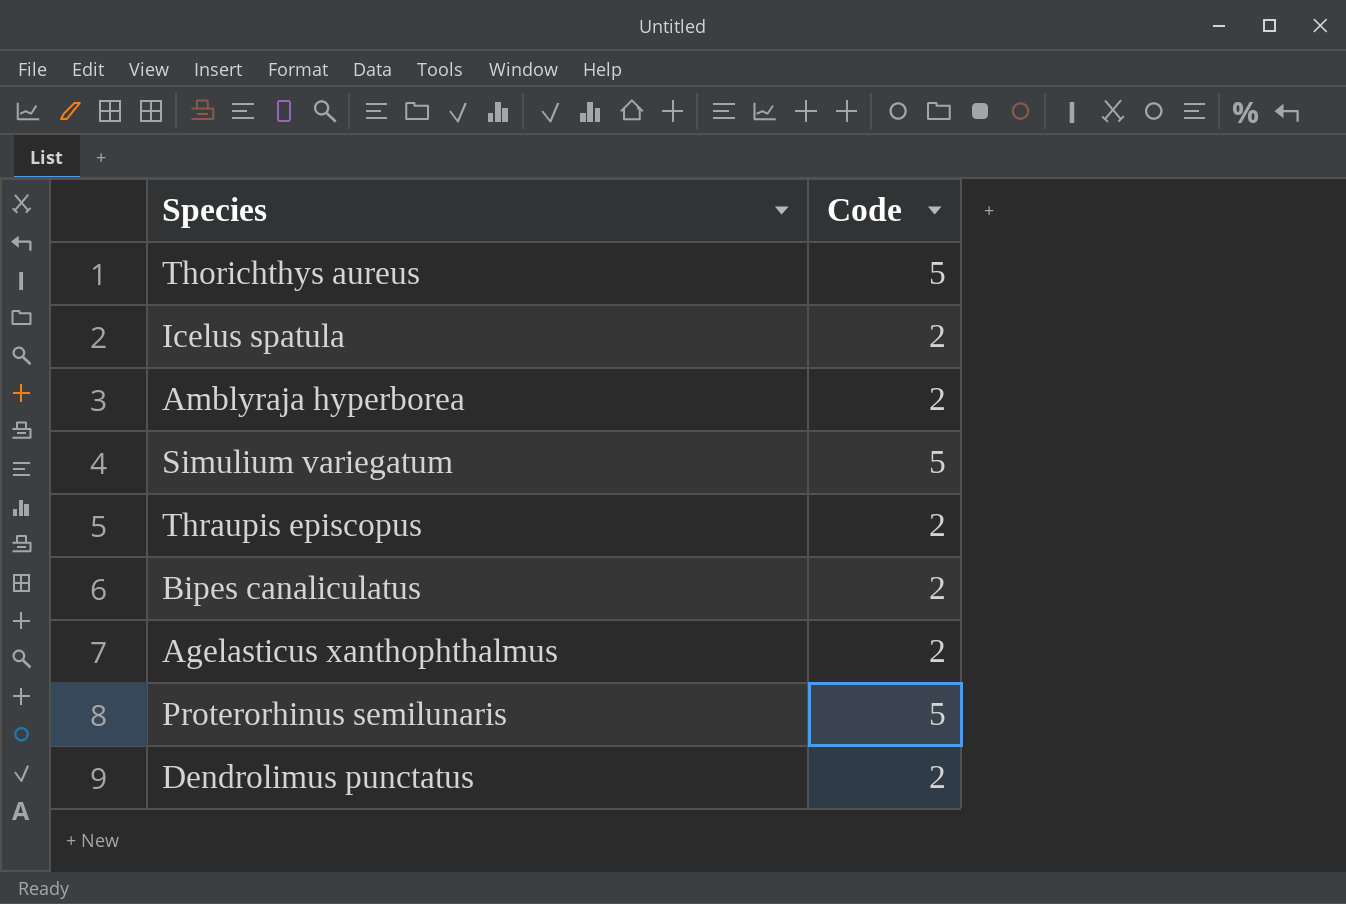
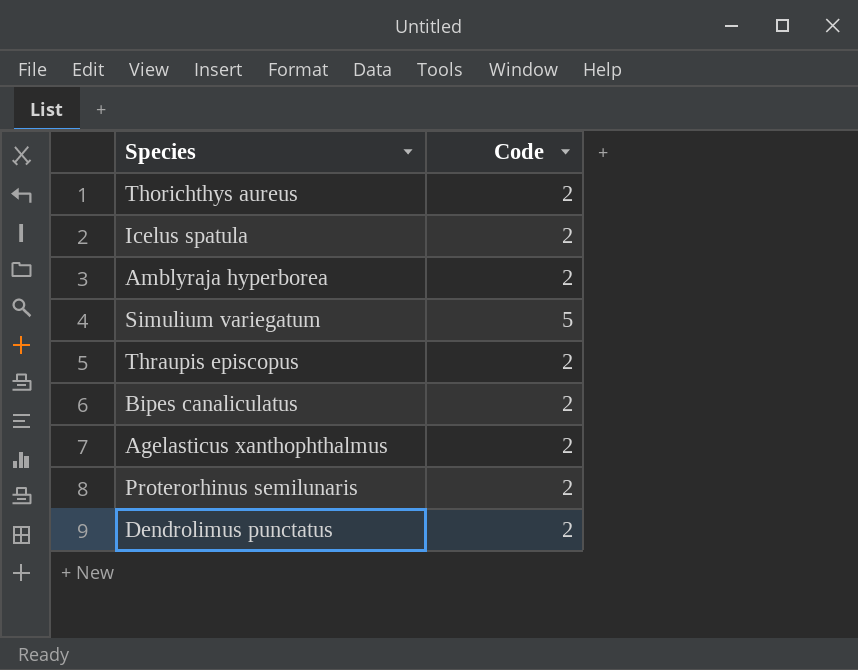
Thorichthys aureus | Code: 5 -> 2
Proterorhinus semilunaris | Code: 5 -> 2

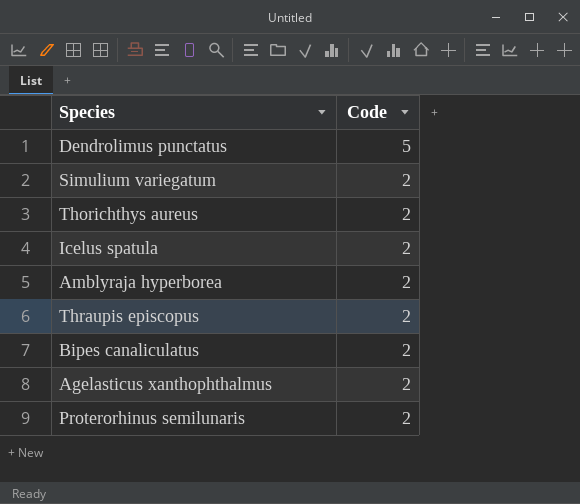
row order: none -> Code descending
Dendrolimus punctatus | Code: 2 -> 5
Simulium variegatum | Code: 5 -> 2

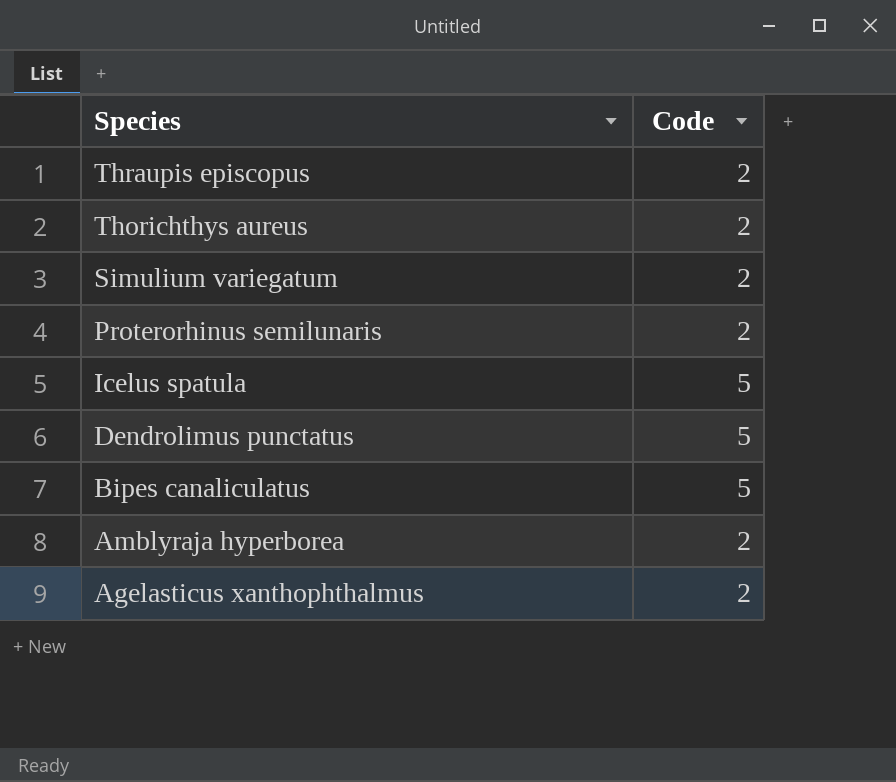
row order: Code descending -> Species descending
Icelus spatula | Code: 2 -> 5
Bipes canaliculatus | Code: 2 -> 5

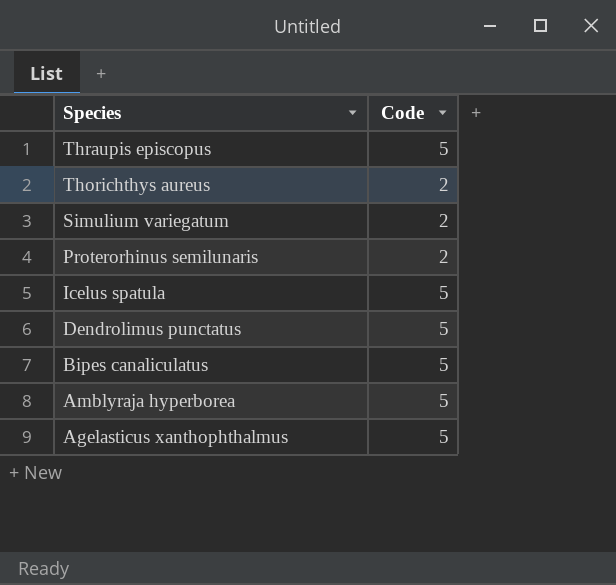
Thraupis episcopus | Code: 2 -> 5
Amblyraja hyperborea | Code: 2 -> 5
Agelasticus xanthophthalmus | Code: 2 -> 5

